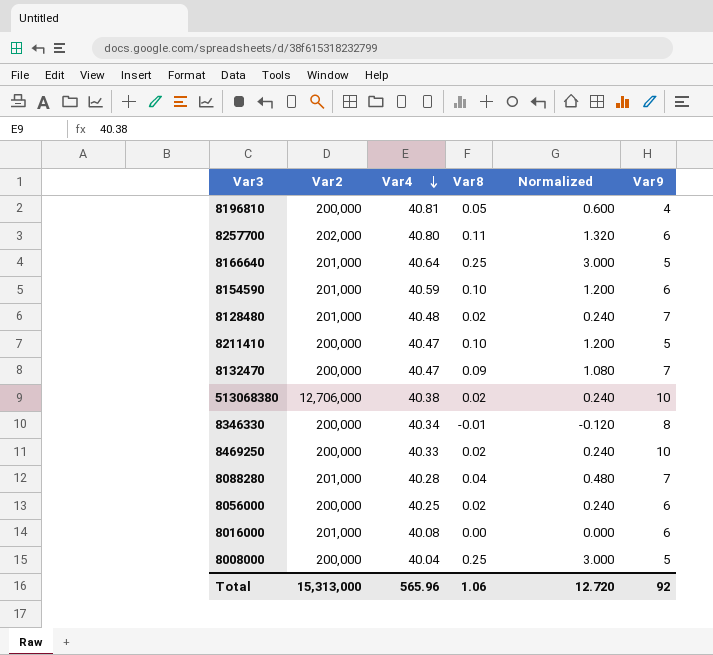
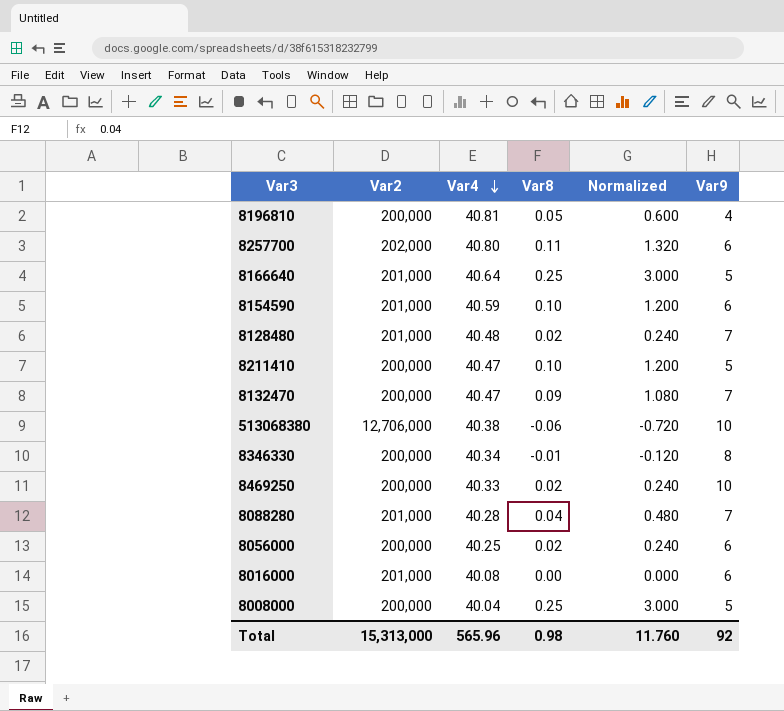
513068380 | Var8: 0.02 -> -0.06
513068380 | Normalized: 0.240 -> -0.720
Total | Var8: 1.06 -> 0.98
Total | Normalized: 12.720 -> 11.760

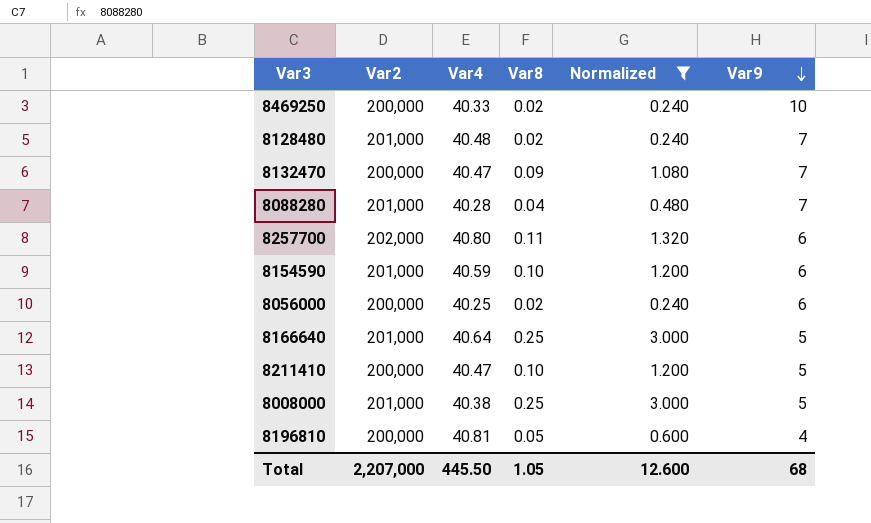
filter: none -> Normalized >= 0.240
row order: Var4 descending -> Var9 descending
8008000 | Var2: 200,000 -> 201,000
8008000 | Var4: 40.04 -> 40.38
Total | Var2: 15,313,000 -> 2,207,000
Total | Var4: 565.96 -> 445.50
Total | Var8: 0.98 -> 1.05
Total | Normalized: 11.760 -> 12.600
Total | Var9: 92 -> 68

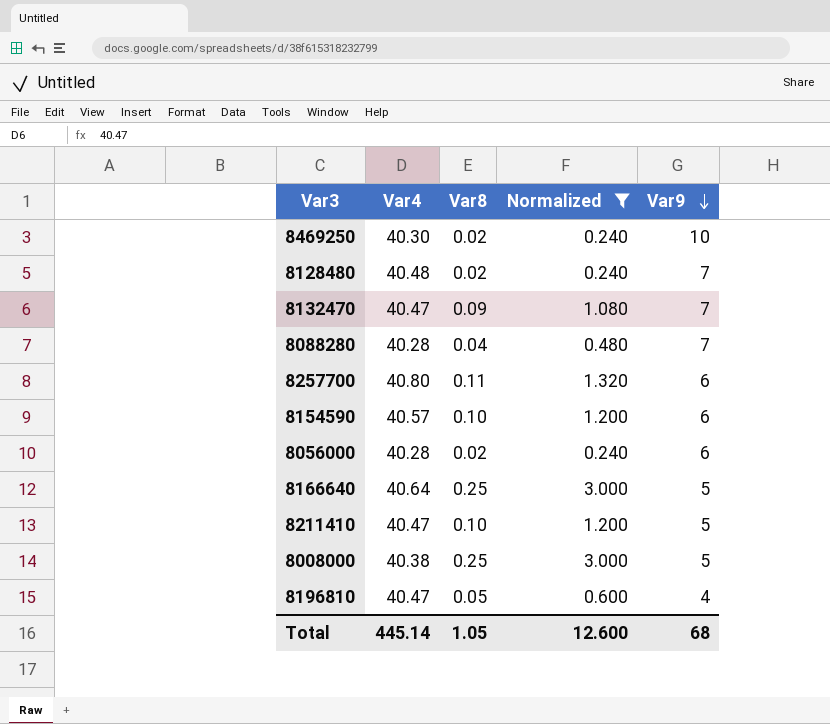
column Var2 | position: 2 -> none
8469250 | Var4: 40.33 -> 40.30
8154590 | Var4: 40.59 -> 40.57
8056000 | Var4: 40.25 -> 40.28
8196810 | Var4: 40.81 -> 40.47
Total | Var4: 445.50 -> 445.14

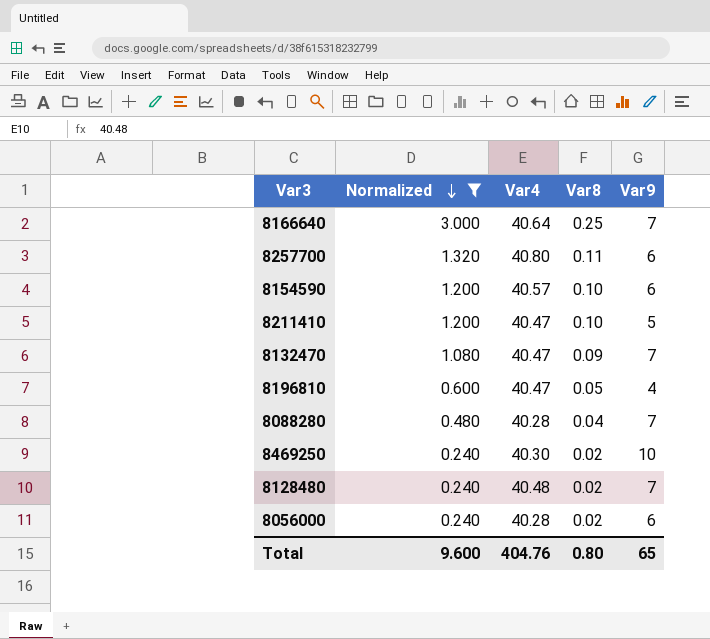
row order: Var9 descending -> Normalized descending
column Normalized | position: 4 -> 2
row 8008000: 40.38 | 0.25 | 3.000 | 5 -> none
8166640 | Var9: 5 -> 7
Total | Normalized: 12.600 -> 9.600
Total | Var4: 445.14 -> 404.76
Total | Var8: 1.05 -> 0.80
Total | Var9: 68 -> 65

